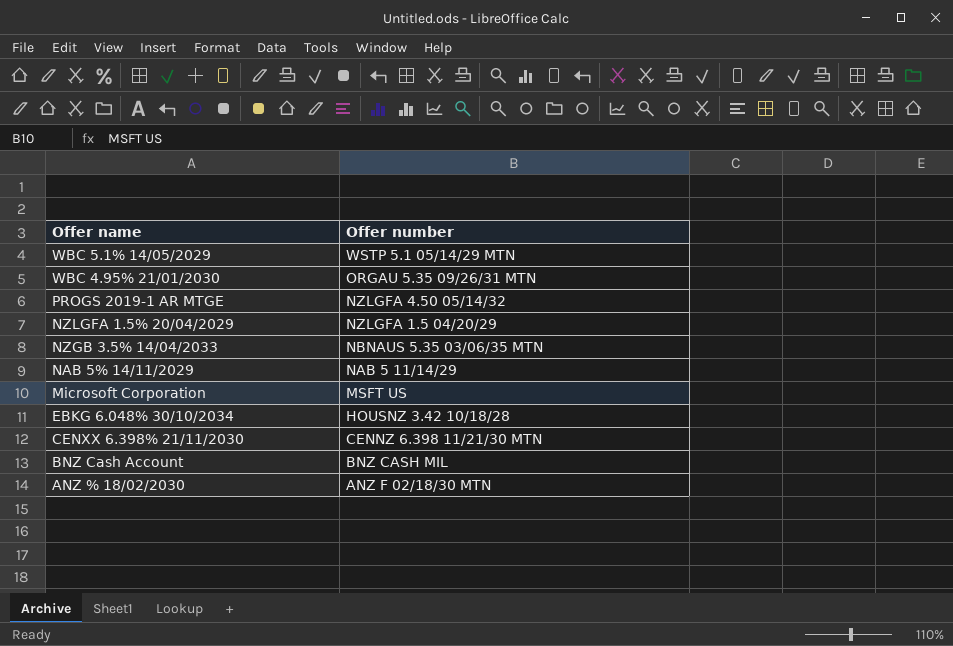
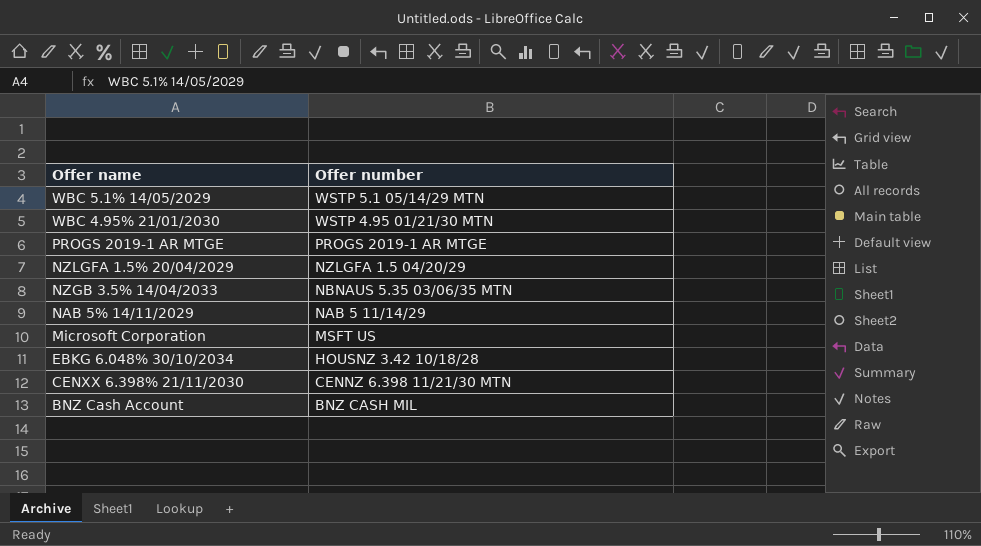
row ANZ % 18/02/2030: ANZ F 02/18/30 MTN -> none
WBC 4.95% 21/01/2030 | Offer number: ORGAU 5.35 09/26/31 MTN -> WSTP 4.95 01/21/30 MTN
PROGS 2019-1 AR MTGE | Offer number: NZLGFA 4.50 05/14/32 -> PROGS 2019-1 AR MTGE

